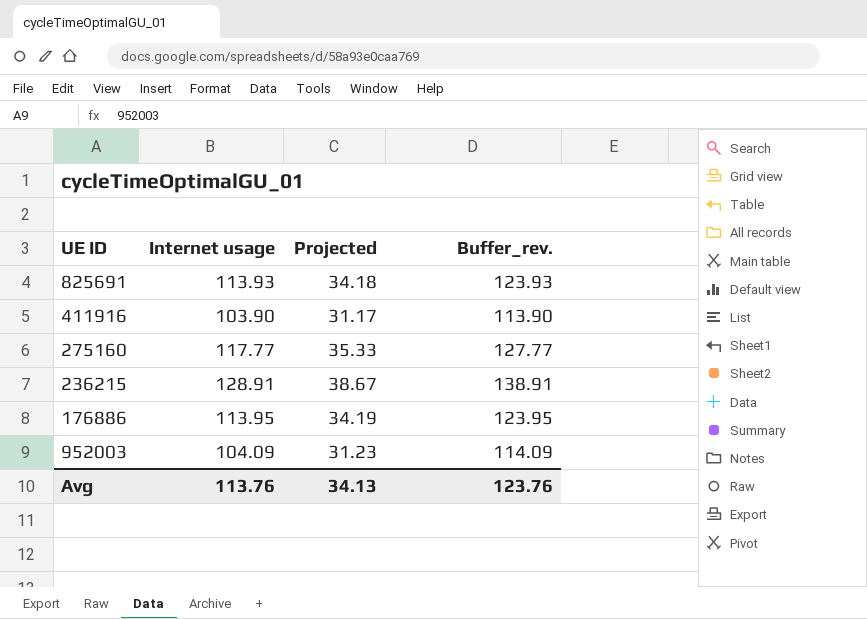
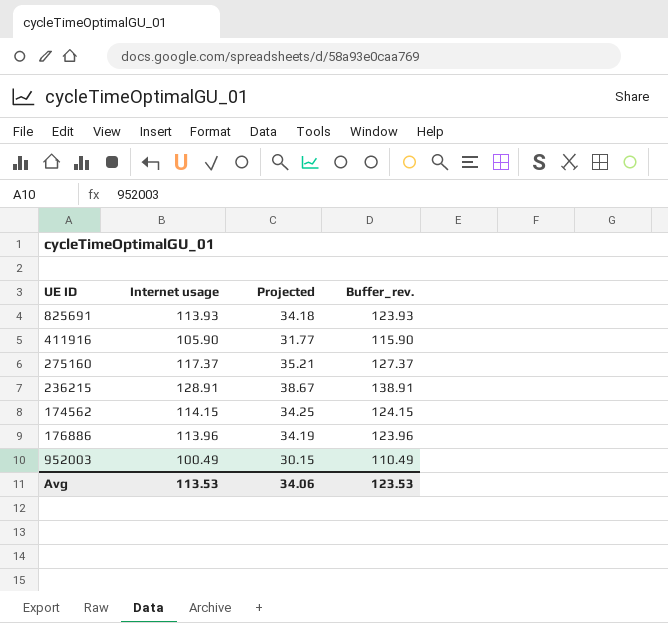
411916 | Internet usage: 103.90 -> 105.90
411916 | Projected: 31.17 -> 31.77
411916 | Buffer_rev.: 113.90 -> 115.90
275160 | Internet usage: 117.77 -> 117.37
275160 | Projected: 35.33 -> 35.21
275160 | Buffer_rev.: 127.77 -> 127.37
row 174562: none -> 114.15 | 34.25 | 124.15
176886 | Internet usage: 113.95 -> 113.96
176886 | Buffer_rev.: 123.95 -> 123.96
952003 | Internet usage: 104.09 -> 100.49
952003 | Projected: 31.23 -> 30.15
952003 | Buffer_rev.: 114.09 -> 110.49
Avg | Internet usage: 113.76 -> 113.53
Avg | Projected: 34.13 -> 34.06
Avg | Buffer_rev.: 123.76 -> 123.53

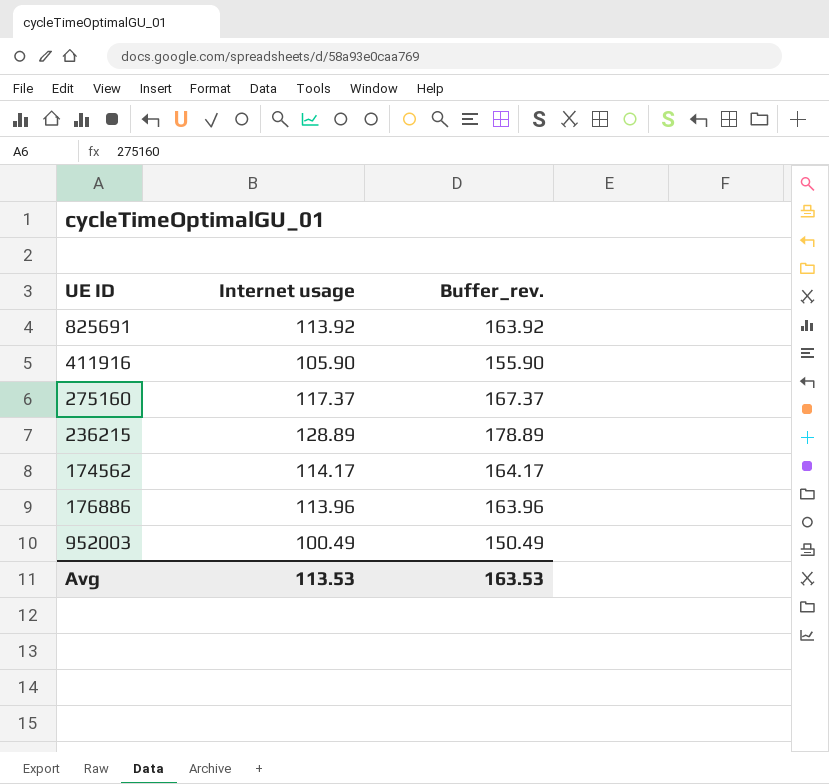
column Projected | formula: [Internet usage] * 0.3 -> none
column Buffer_rev. | formula: [Internet usage] + 10 -> [Internet usage] + 50
825691 | Internet usage: 113.93 -> 113.92
236215 | Internet usage: 128.91 -> 128.89
174562 | Internet usage: 114.15 -> 114.17
Avg | Buffer_rev.: 123.53 -> 163.53

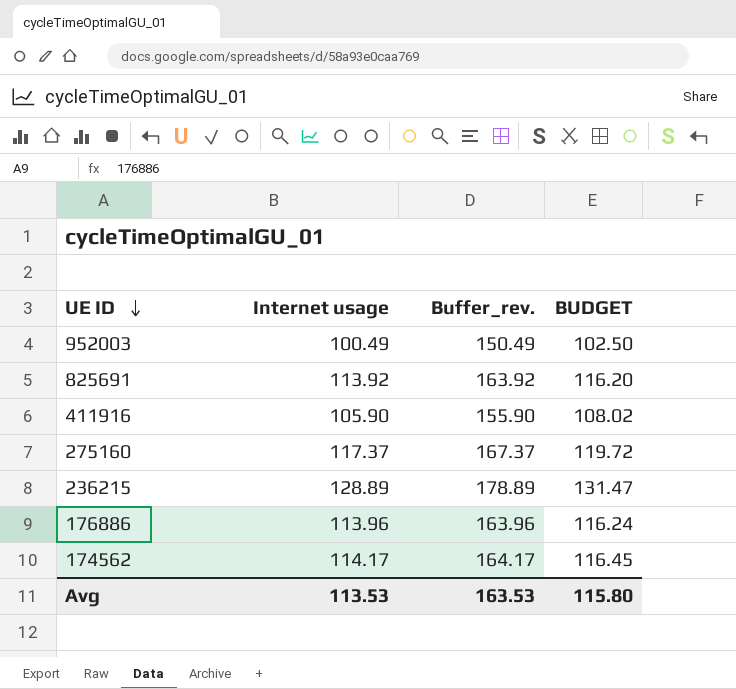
row order: none -> UE ID descending
column BUDGET | formula: none -> [Internet usage] * 1.02

